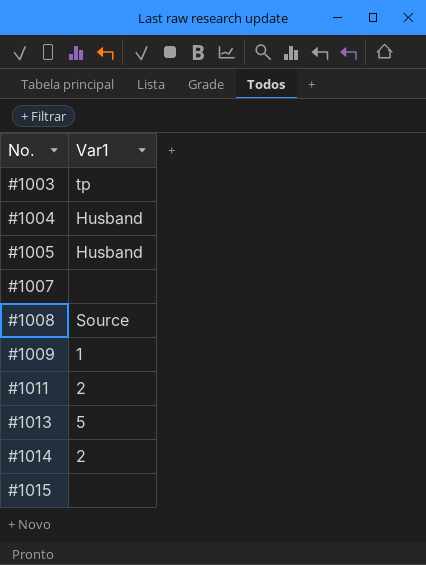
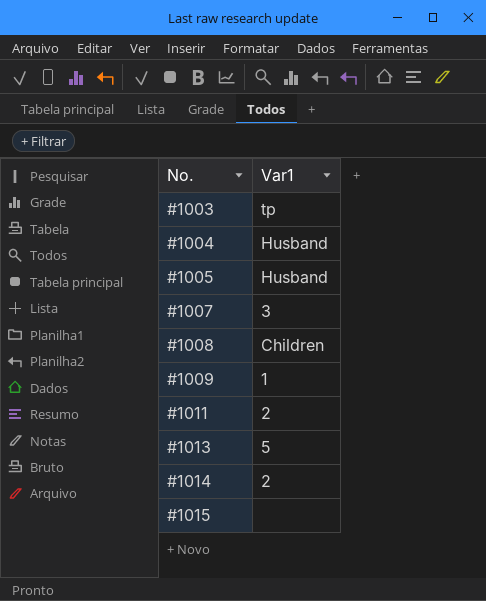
#1007 | Var1: none -> 3
#1008 | Var1: Source -> Children

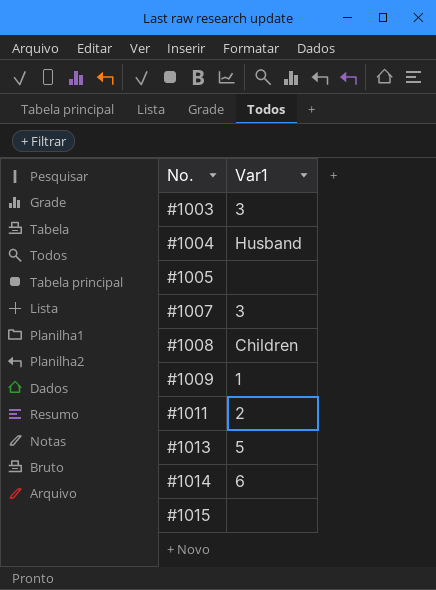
#1003 | Var1: tp -> 3
#1005 | Var1: Husband -> none
#1014 | Var1: 2 -> 6

